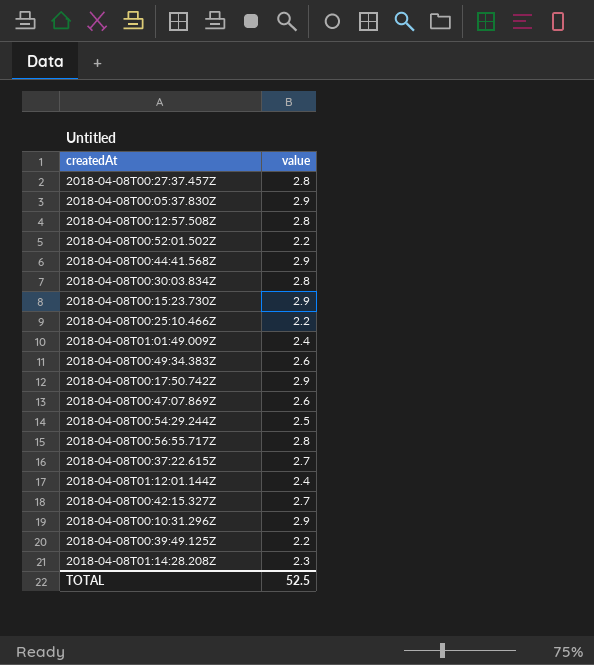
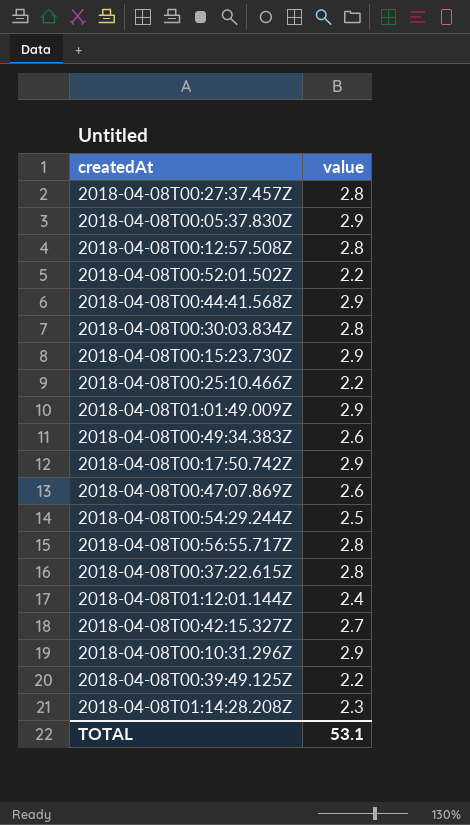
2018-04-08T01:01:49.009Z | value: 2.4 -> 2.9
2018-04-08T00:37:22.615Z | value: 2.7 -> 2.8
TOTAL | value: 52.5 -> 53.1

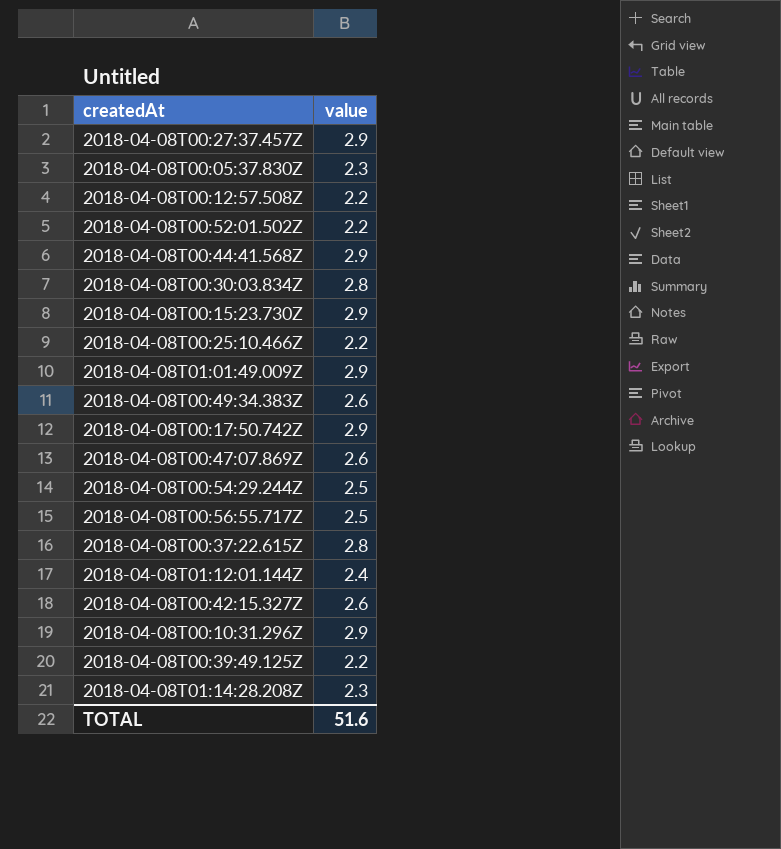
2018-04-08T00:27:37.457Z | value: 2.8 -> 2.9
2018-04-08T00:05:37.830Z | value: 2.9 -> 2.3
2018-04-08T00:12:57.508Z | value: 2.8 -> 2.2
2018-04-08T00:56:55.717Z | value: 2.8 -> 2.5
2018-04-08T00:42:15.327Z | value: 2.7 -> 2.6
TOTAL | value: 53.1 -> 51.6

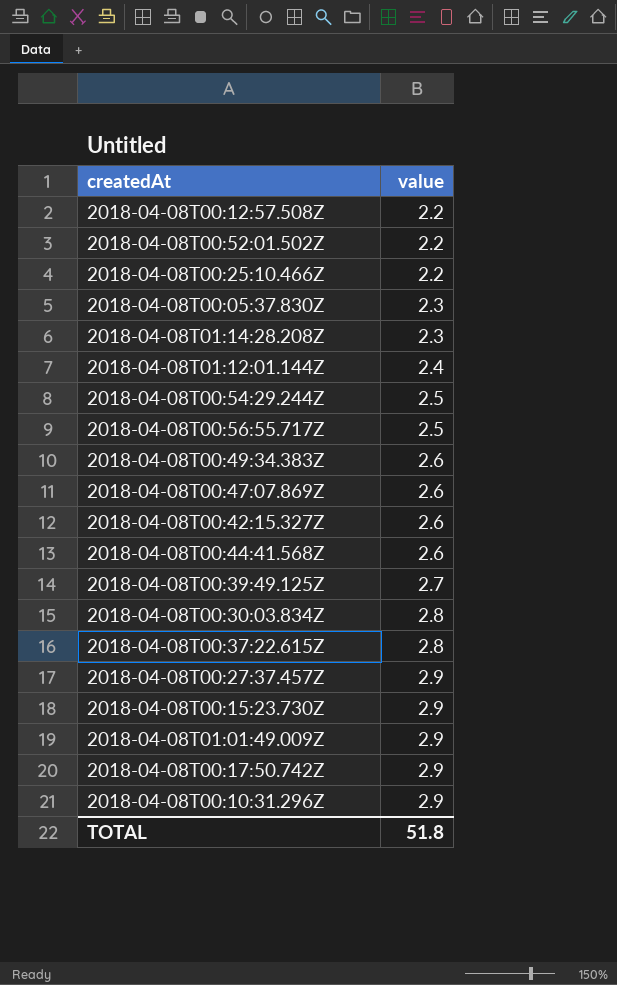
row order: none -> value ascending
2018-04-08T00:44:41.568Z | value: 2.9 -> 2.6
2018-04-08T00:39:49.125Z | value: 2.2 -> 2.7
TOTAL | value: 51.6 -> 51.8

